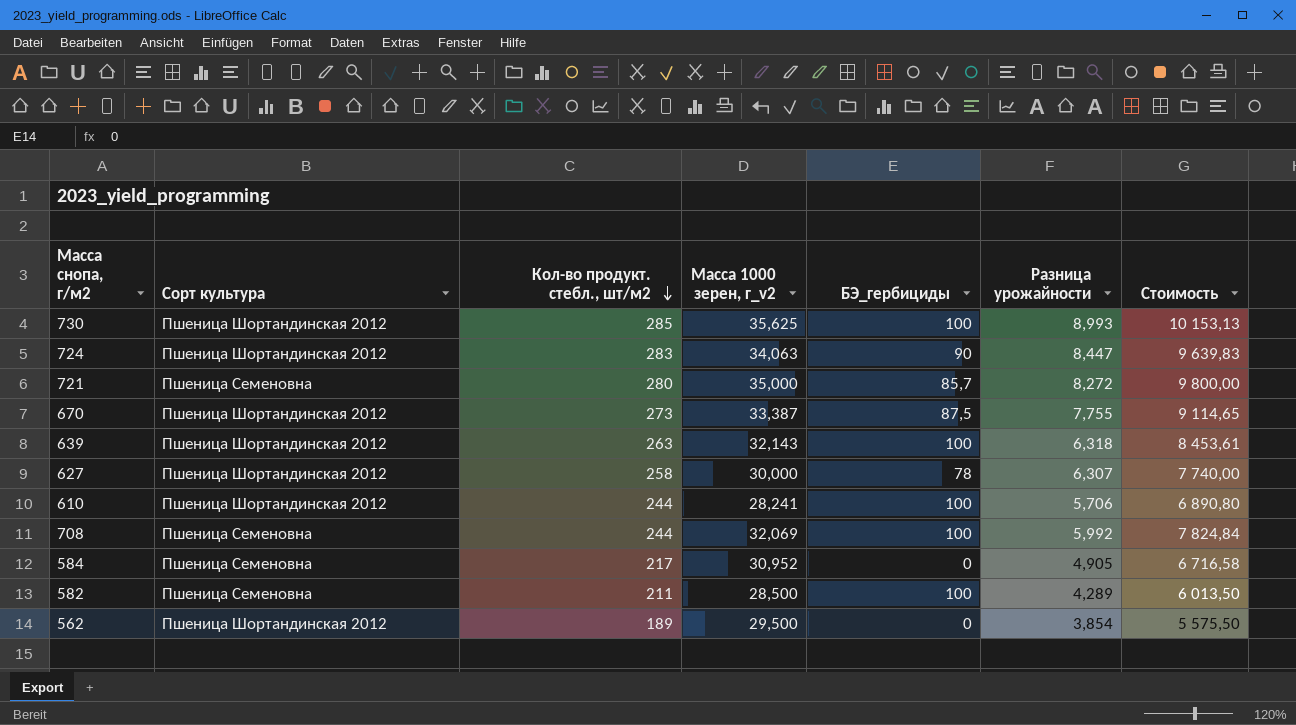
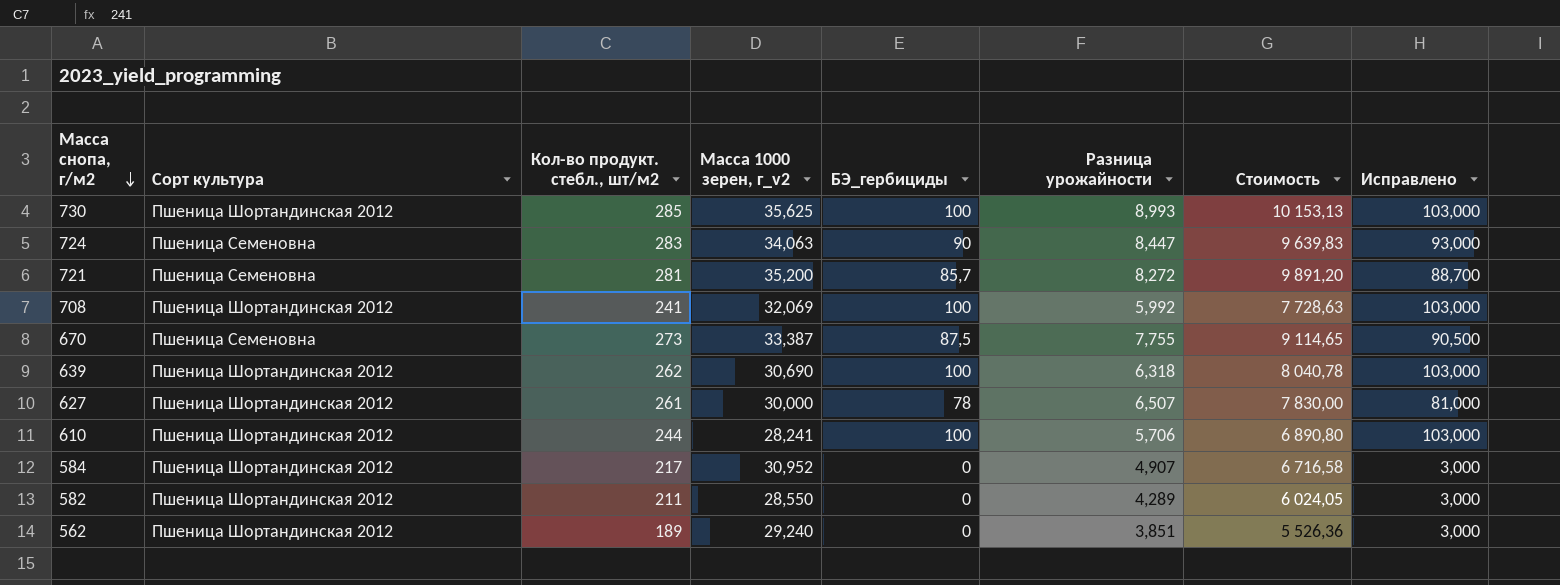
row order: Кол-во продукт. стебл., шт/м2 descending -> Масса снопа, г/м2 descending
column Исправлено | formula: none -> [БЭ_гербициды] + 3
724 | Сорт культура: Пшеница Шортандинская 2012 -> Пшеница Семеновна
721 | Кол-во продукт. стебл., шт/м2: 280 -> 281
721 | Масса 1000 зерен, г_v2: 35,000 -> 35,200
721 | Стоимость: 9 800,00 -> 9 891,20
708 | Сорт культура: Пшеница Семеновна -> Пшеница Шортандинская 2012
708 | Кол-во продукт. стебл., шт/м2: 244 -> 241
708 | Стоимость: 7 824,84 -> 7 728,63
670 | Сорт культура: Пшеница Шортандинская 2012 -> Пшеница Семеновна
639 | Кол-во продукт. стебл., шт/м2: 263 -> 262
639 | Масса 1000 зерен, г_v2: 32,143 -> 30,690
639 | Стоимость: 8 453,61 -> 8 040,78
627 | Кол-во продукт. стебл., шт/м2: 258 -> 261
627 | Разница урожайности: 6,307 -> 6,507
627 | Стоимость: 7 740,00 -> 7 830,00
584 | Сорт культура: Пшеница Семеновна -> Пшеница Шортандинская 2012
584 | Разница урожайности: 4,905 -> 4,907
582 | Сорт культура: Пшеница Семеновна -> Пшеница Шортандинская 2012
582 | Масса 1000 зерен, г_v2: 28,500 -> 28,550
582 | БЭ_гербициды: 100 -> 0
582 | Стоимость: 6 013,50 -> 6 024,05
562 | Масса 1000 зерен, г_v2: 29,500 -> 29,240
562 | Разница урожайности: 3,854 -> 3,851
562 | Стоимость: 5 575,50 -> 5 526,36

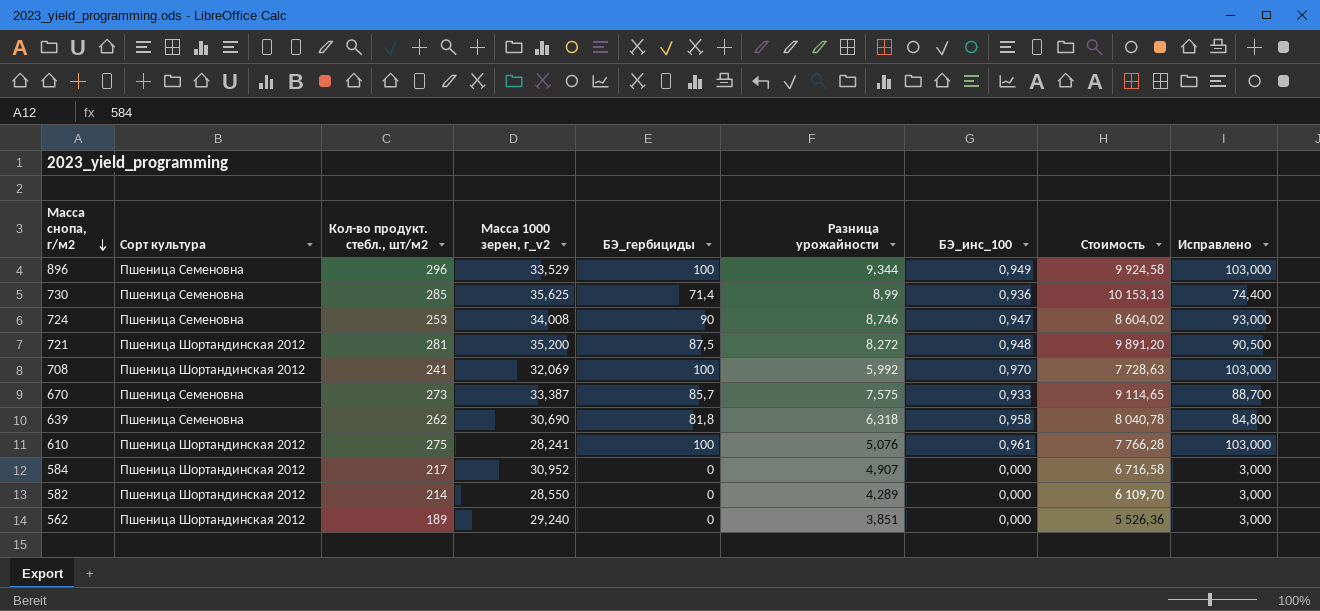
column БЭ_инс_100 | position: none -> 7
row 627: Пшеница Шортандинская 2012 | 261 | 30,000 | 78 | 6,507 | 7 830,00 | 81,000 -> none
row 896: none -> Пшеница Семеновна | 296 | 33,529 | 100 | 9,344 | 0,949 | 9 924,58 | 103,000
730 | Сорт культура: Пшеница Шортандинская 2012 -> Пшеница Семеновна
730 | БЭ_гербициды: 100 -> 71,4
730 | Разница урожайности: 8,993 -> 8,99
730 | Исправлено: 103,000 -> 74,400
724 | Кол-во продукт. стебл., шт/м2: 283 -> 253
724 | Масса 1000 зерен, г_v2: 34,063 -> 34,008
724 | Разница урожайности: 8,447 -> 8,746
724 | Стоимость: 9 639,83 -> 8 604,02
721 | Сорт культура: Пшеница Семеновна -> Пшеница Шортандинская 2012
721 | БЭ_гербициды: 85,7 -> 87,5
721 | Исправлено: 88,700 -> 90,500
670 | БЭ_гербициды: 87,5 -> 85,7
670 | Разница урожайности: 7,755 -> 7,575
670 | Исправлено: 90,500 -> 88,700
639 | Сорт культура: Пшеница Шортандинская 2012 -> Пшеница Семеновна
639 | БЭ_гербициды: 100 -> 81,8
639 | Исправлено: 103,000 -> 84,800
610 | Кол-во продукт. стебл., шт/м2: 244 -> 275
610 | Разница урожайности: 5,706 -> 5,076
610 | Стоимость: 6 890,80 -> 7 766,28
582 | Кол-во продукт. стебл., шт/м2: 211 -> 214
582 | Стоимость: 6 024,05 -> 6 109,70

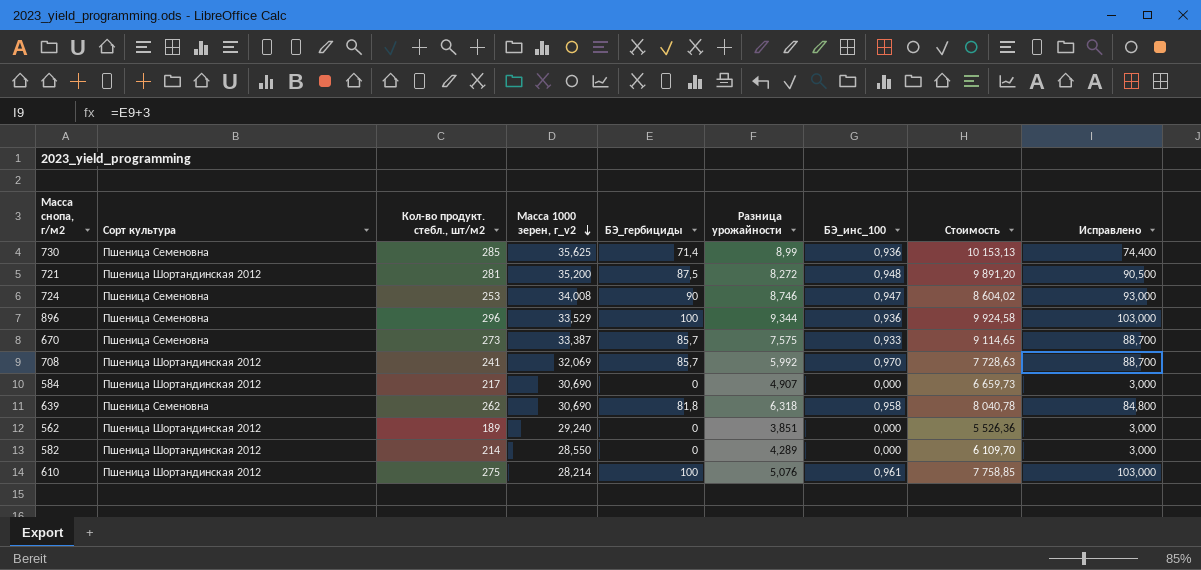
row order: Масса снопа, г/м2 descending -> Масса 1000 зерен, г_v2 descending
896 | БЭ_инс_100: 0,949 -> 0,936
708 | БЭ_гербициды: 100 -> 85,7
708 | Исправлено: 103,000 -> 88,700
584 | Масса 1000 зерен, г_v2: 30,952 -> 30,690
584 | Стоимость: 6 716,58 -> 6 659,73
610 | Масса 1000 зерен, г_v2: 28,241 -> 28,214
610 | Стоимость: 7 766,28 -> 7 758,85

